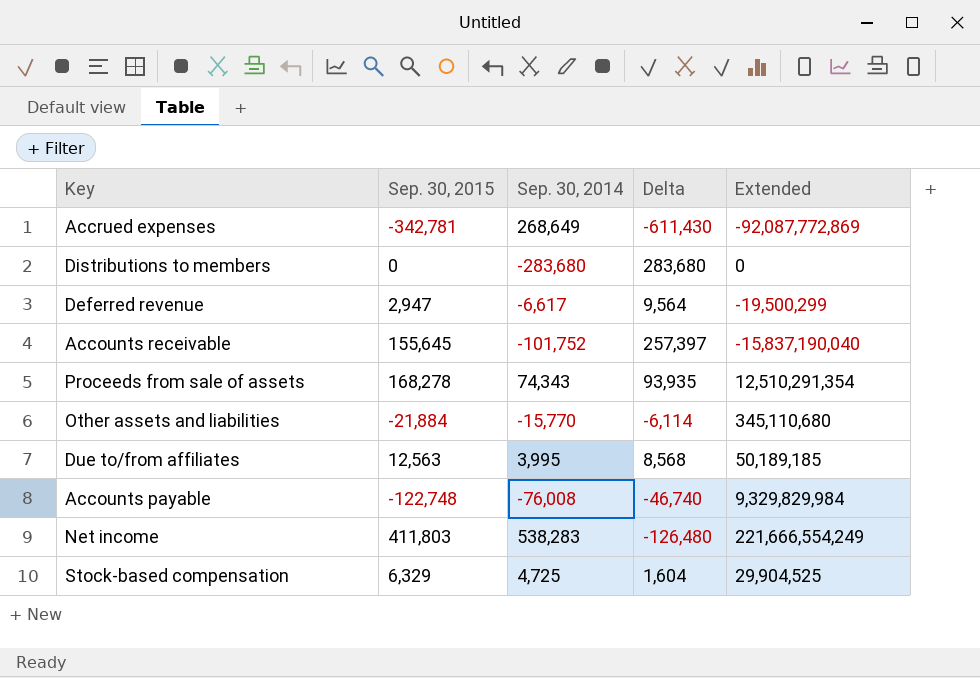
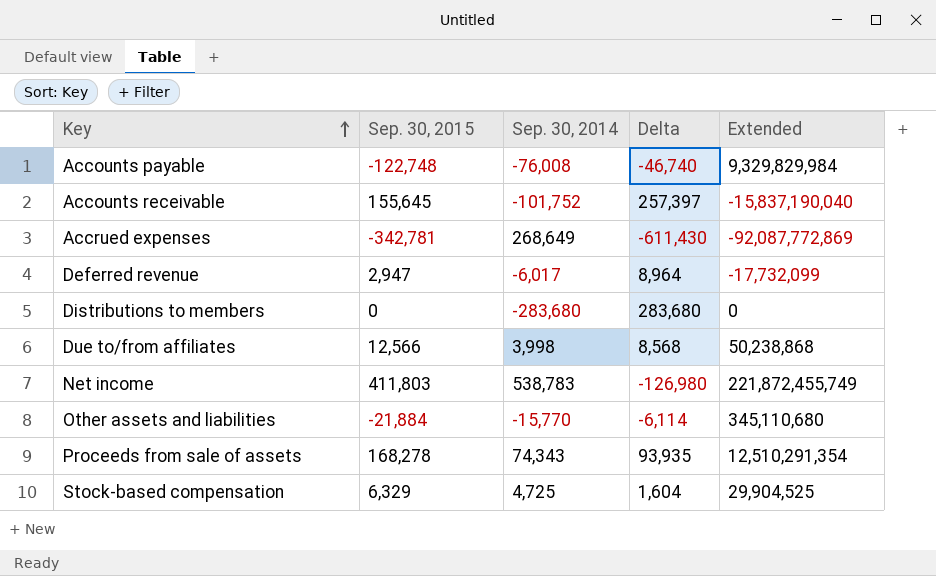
row order: none -> Key ascending
Deferred revenue | Sep. 30, 2014: -6,617 -> -6,017
Deferred revenue | Delta: 9,564 -> 8,964
Deferred revenue | Extended: -19,500,299 -> -17,732,099
Due to/from affiliates | Sep. 30, 2015: 12,563 -> 12,566
Due to/from affiliates | Sep. 30, 2014: 3,995 -> 3,998
Due to/from affiliates | Extended: 50,189,185 -> 50,238,868
Net income | Sep. 30, 2014: 538,283 -> 538,783
Net income | Delta: -126,480 -> -126,980
Net income | Extended: 221,666,554,249 -> 221,872,455,749

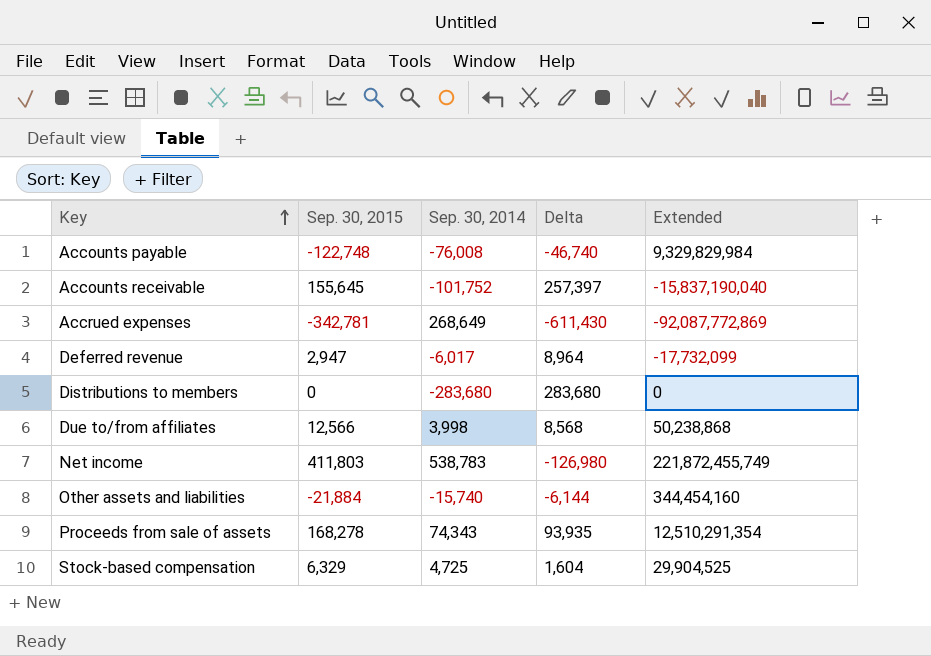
Other assets and liabilities | Sep. 30, 2014: -15,770 -> -15,740
Other assets and liabilities | Delta: -6,114 -> -6,144
Other assets and liabilities | Extended: 345,110,680 -> 344,454,160

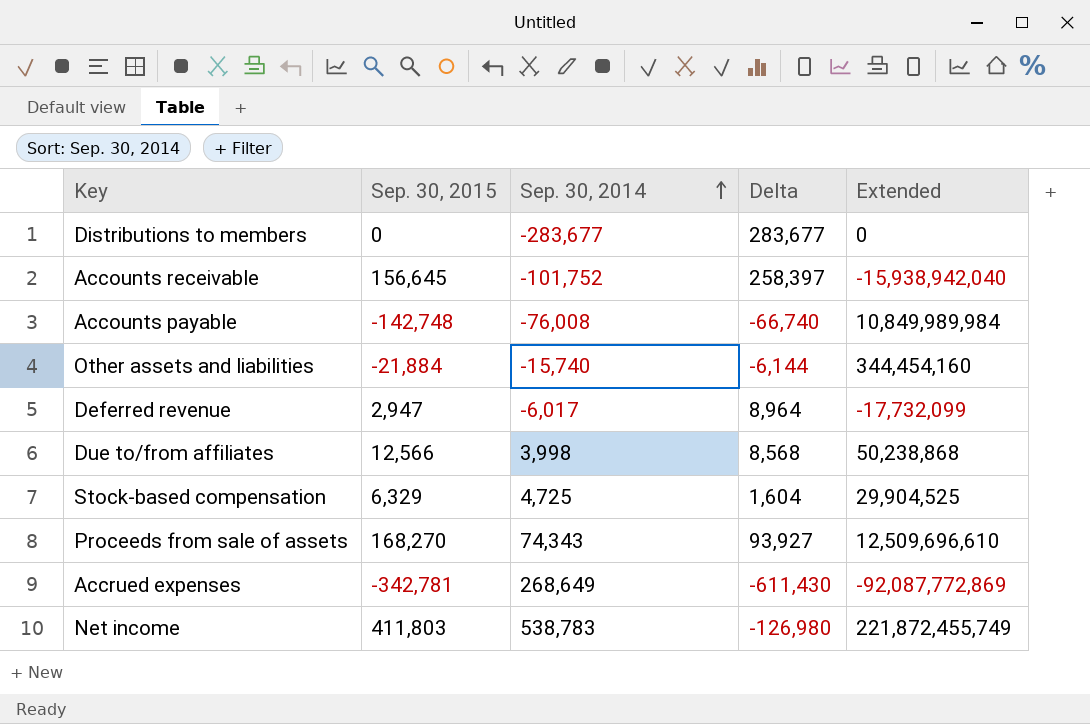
row order: Key ascending -> Sep. 30, 2014 ascending
Distributions to members | Sep. 30, 2014: -283,680 -> -283,677
Distributions to members | Delta: 283,680 -> 283,677
Accounts receivable | Sep. 30, 2015: 155,645 -> 156,645
Accounts receivable | Delta: 257,397 -> 258,397
Accounts receivable | Extended: -15,837,190,040 -> -15,938,942,040
Accounts payable | Sep. 30, 2015: -122,748 -> -142,748
Accounts payable | Delta: -46,740 -> -66,740
Accounts payable | Extended: 9,329,829,984 -> 10,849,989,984
Proceeds from sale of assets | Sep. 30, 2015: 168,278 -> 168,270
Proceeds from sale of assets | Delta: 93,935 -> 93,927
Proceeds from sale of assets | Extended: 12,510,291,354 -> 12,509,696,610

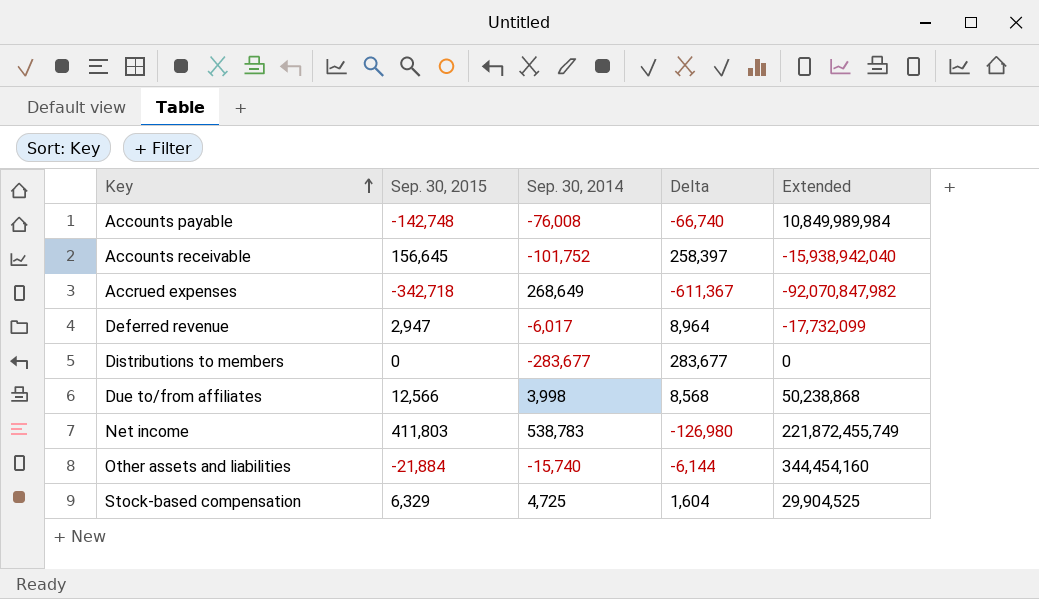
row order: Sep. 30, 2014 ascending -> Key ascending
row Proceeds from sale of assets: 168,270 | 74,343 | 93,927 | 12,509,696,610 -> none
Accrued expenses | Sep. 30, 2015: -342,781 -> -342,718
Accrued expenses | Delta: -611,430 -> -611,367
Accrued expenses | Extended: -92,087,772,869 -> -92,070,847,982

